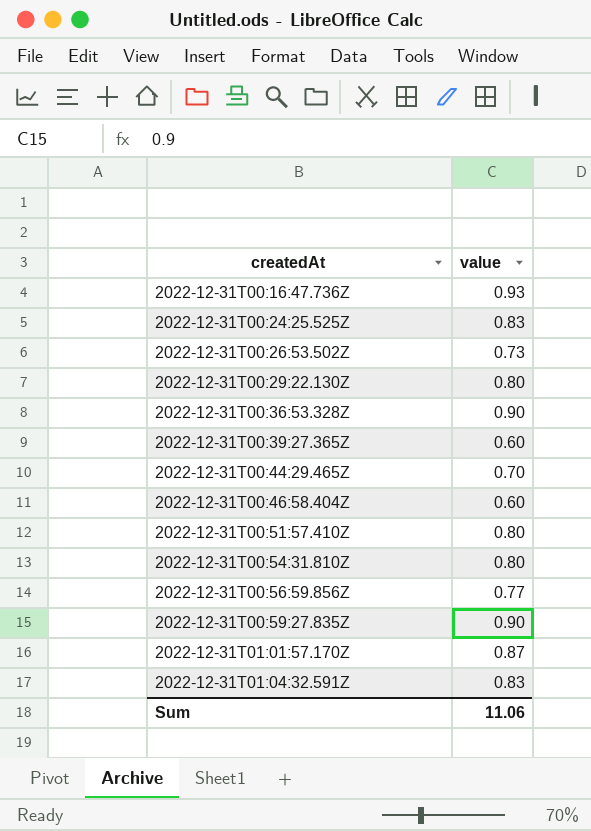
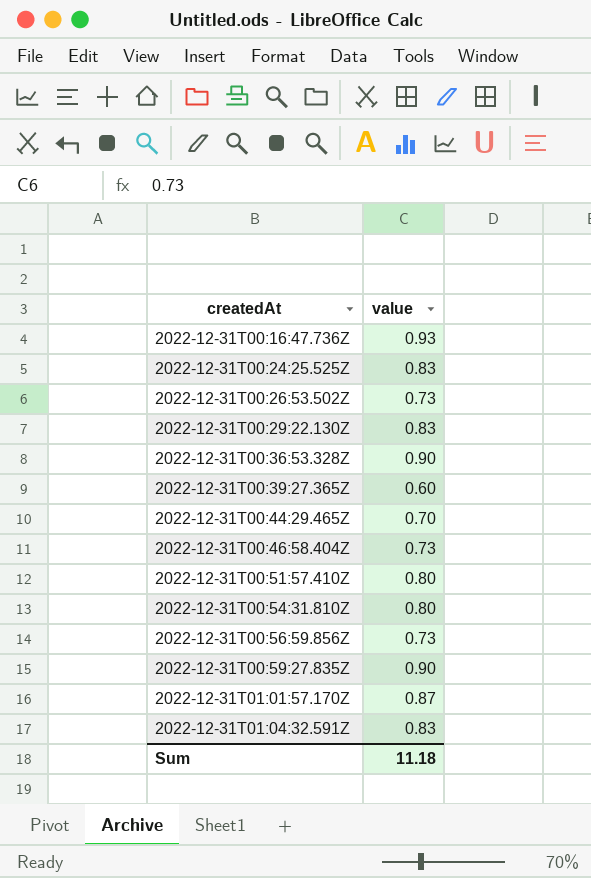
2022-12-31T00:29:22.130Z | value: 0.80 -> 0.83
2022-12-31T00:46:58.404Z | value: 0.60 -> 0.73
2022-12-31T00:56:59.856Z | value: 0.77 -> 0.73
Sum | value: 11.06 -> 11.18

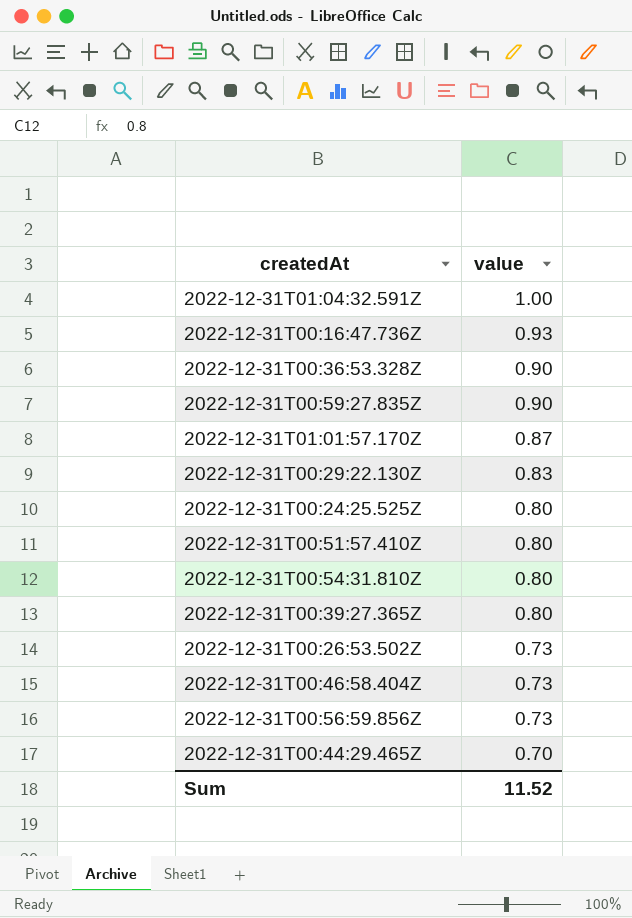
row order: createdAt ascending -> value descending
2022-12-31T01:04:32.591Z | value: 0.83 -> 1.00
2022-12-31T00:24:25.525Z | value: 0.83 -> 0.80
2022-12-31T00:39:27.365Z | value: 0.60 -> 0.80
Sum | value: 11.18 -> 11.52

